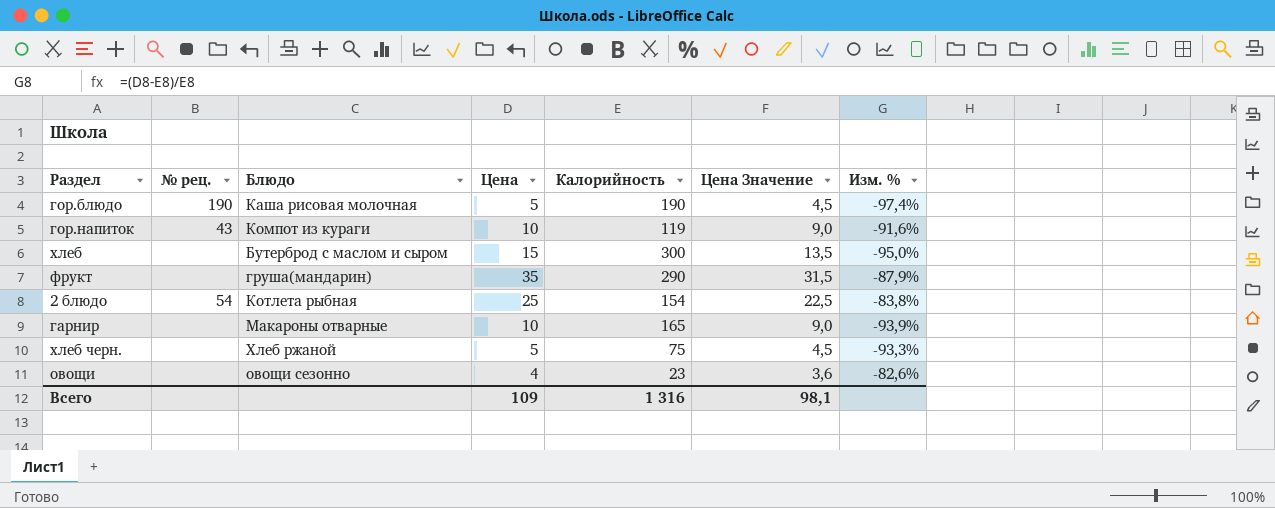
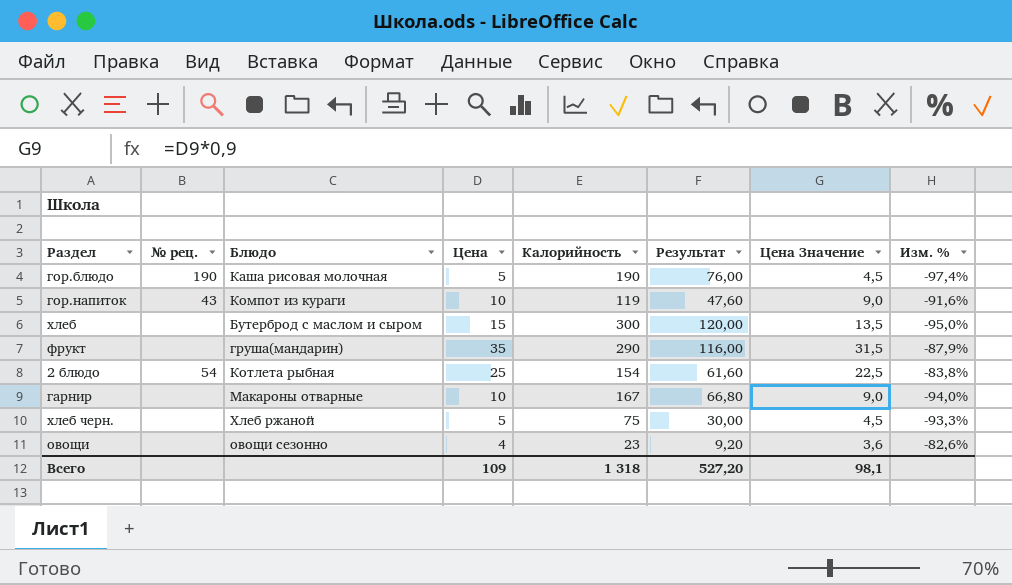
column Результат | formula: none -> [Калорийность] * 0,4
гарнир | Калорийность: 165 -> 167
гарнир | Изм. %: -93,9% -> -94,0%
Всего | Калорийность: 1 316 -> 1 318

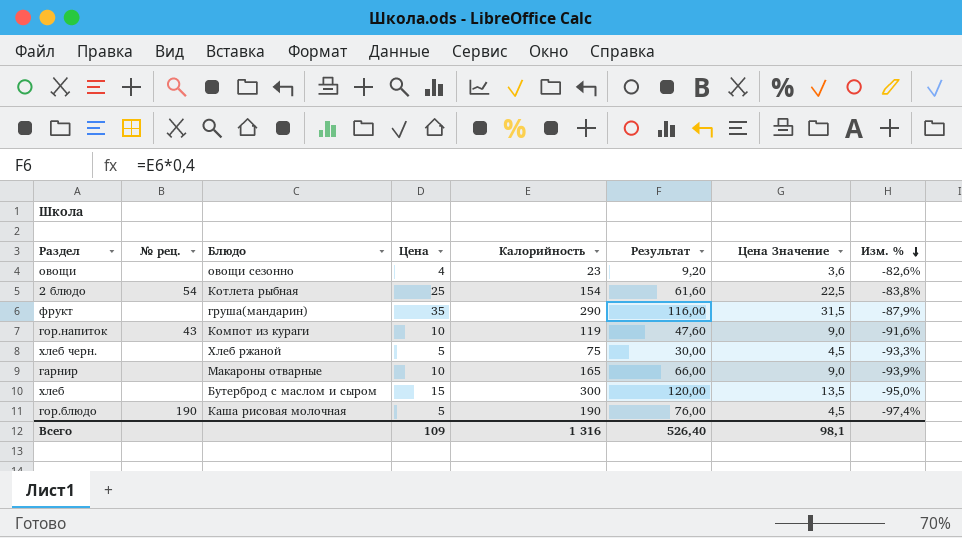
row order: none -> Изм. % descending
гарнир | Калорийность: 167 -> 165
гарнир | Результат: 66,80 -> 66,00
гарнир | Изм. %: -94,0% -> -93,9%
Всего | Калорийность: 1 318 -> 1 316
Всего | Результат: 527,20 -> 526,40

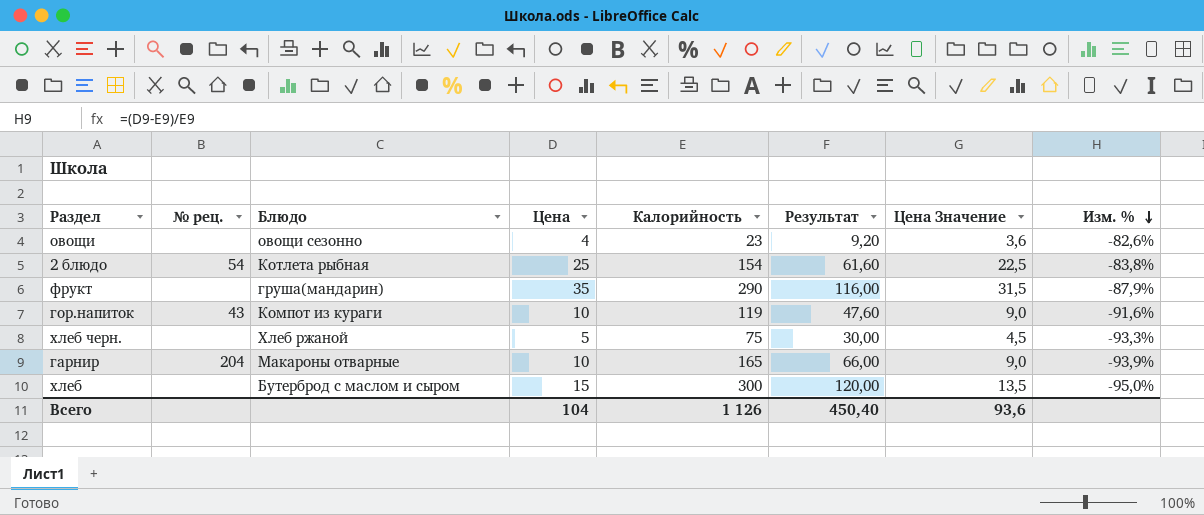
row гор.блюдо: 190 | Каша рисовая молочная | 5 | 190 | 76,00 | 4,5 | -97,4% -> none
гарнир | № рец.: none -> 204
Всего | Цена: 109 -> 104
Всего | Калорийность: 1 316 -> 1 126
Всего | Результат: 526,40 -> 450,40
Всего | Цена Значение: 98,1 -> 93,6

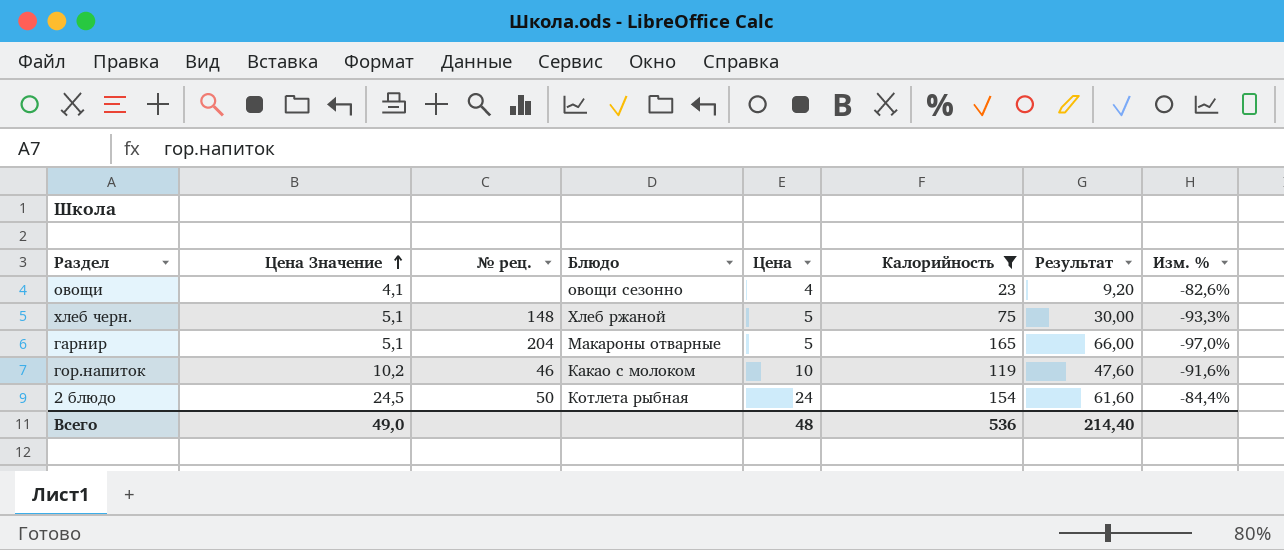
filter: none -> Калорийность <= 165
row order: Изм. % descending -> Цена Значение ascending
column Цена Значение | formula: [Цена] * 0,9 -> [Цена] * 1,02
column Цена Значение | position: 7 -> 2
хлеб черн. | № рец.: none -> 148
гарнир | Цена: 10 -> 5
гарнир | Изм. %: -93,9% -> -97,0%
гор.напиток | № рец.: 43 -> 46
гор.напиток | Блюдо: Компот из кураги -> Какао с молоком
2 блюдо | № рец.: 54 -> 50
2 блюдо | Цена: 25 -> 24
2 блюдо | Изм. %: -83,8% -> -84,4%
Всего | Цена Значение: 93,6 -> 49,0
Всего | Цена: 104 -> 48
Всего | Калорийность: 1 126 -> 536
Всего | Результат: 450,40 -> 214,40

